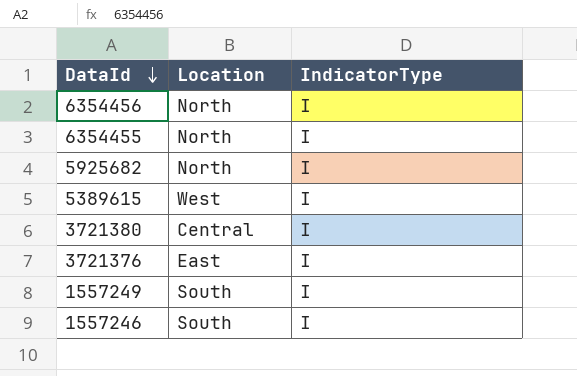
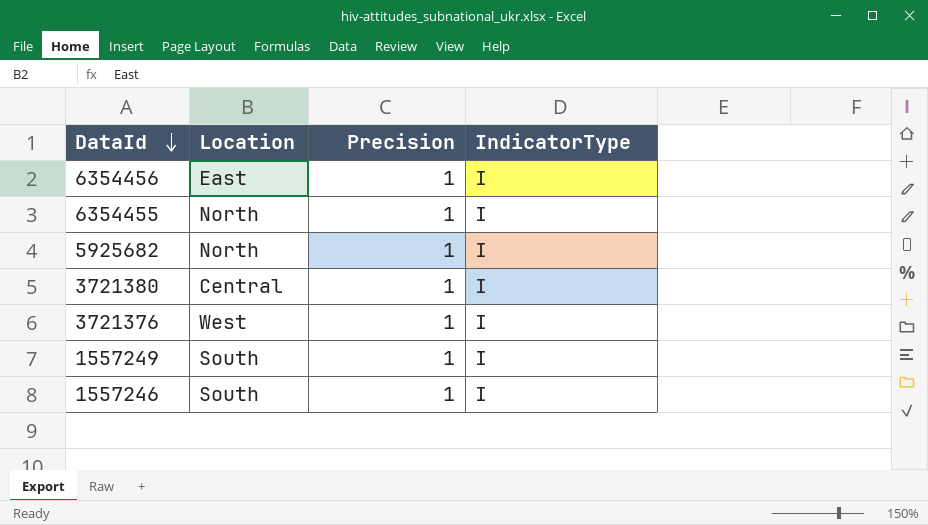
column Precision | position: none -> 3
row 5389615: West | I -> none
6354456 | Location: North -> East
3721376 | Location: East -> West

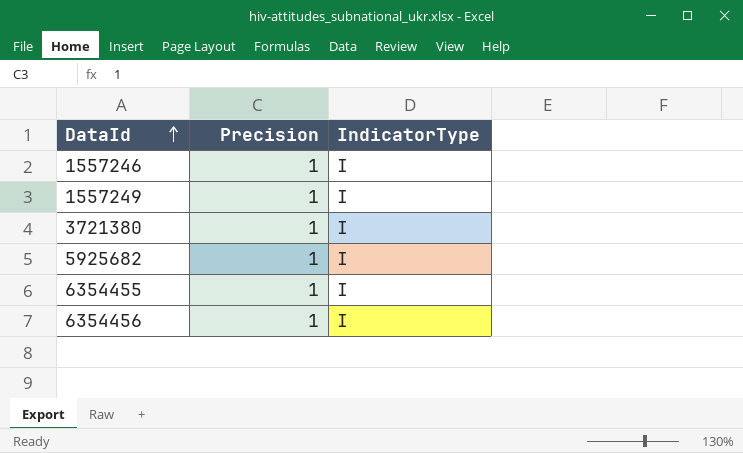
row order: DataId descending -> DataId ascending
column Location | position: 2 -> none
row 3721376: West | 1 | I -> none

